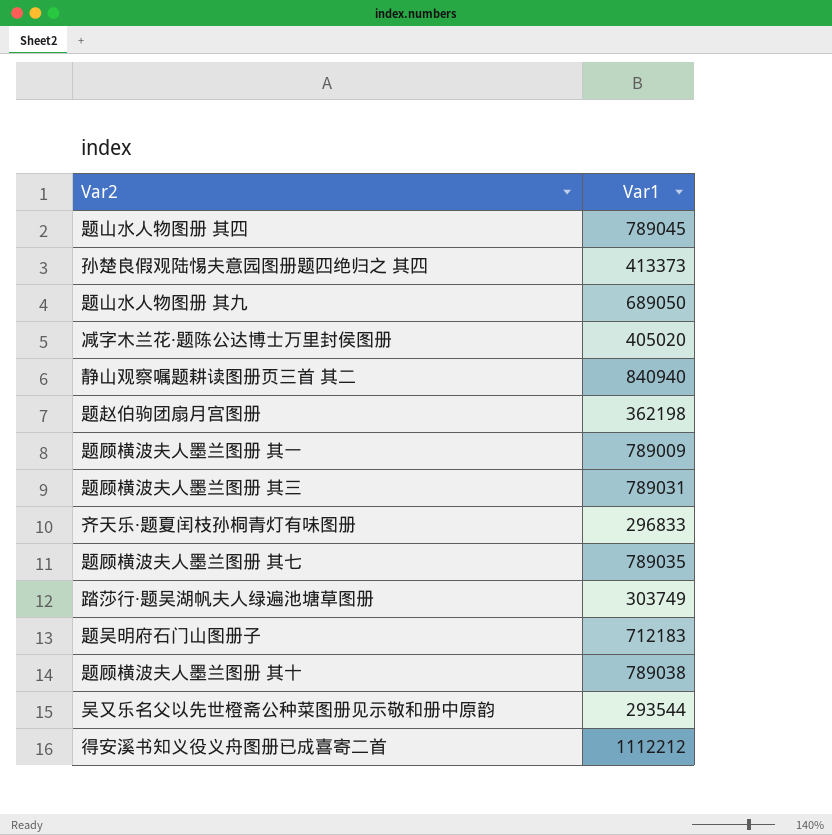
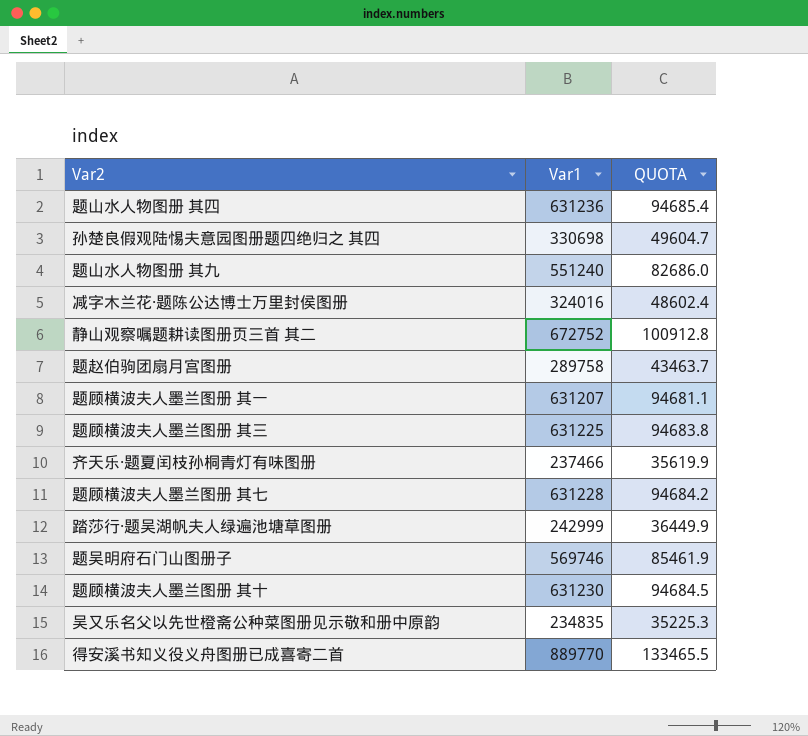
column QUOTA | formula: none -> [Var1] * 0.15
题山水人物图册 其四 | Var1: 789045 -> 631236
孙楚良假观陆惕夫意园图册题四绝归之 其四 | Var1: 413373 -> 330698
题山水人物图册 其九 | Var1: 689050 -> 551240
减字木兰花·题陈公达博士万里封侯图册 | Var1: 405020 -> 324016
静山观察嘱题耕读图册页三首 其二 | Var1: 840940 -> 672752
题赵伯驹团扇月宫图册 | Var1: 362198 -> 289758
题顾横波夫人墨兰图册 其一 | Var1: 789009 -> 631207
题顾横波夫人墨兰图册 其三 | Var1: 789031 -> 631225
齐天乐·题夏闰枝孙桐青灯有味图册 | Var1: 296833 -> 237466
题顾横波夫人墨兰图册 其七 | Var1: 789035 -> 631228
踏莎行·题吴湖帆夫人绿遍池塘草图册 | Var1: 303749 -> 242999
题吴明府石门山图册子 | Var1: 712183 -> 569746
题顾横波夫人墨兰图册 其十 | Var1: 789038 -> 631230
吴又乐名父以先世橙斋公种菜图册见示敬和册中原韵 | Var1: 293544 -> 234835
得安溪书知义役义舟图册已成喜寄二首 | Var1: 1112212 -> 889770

